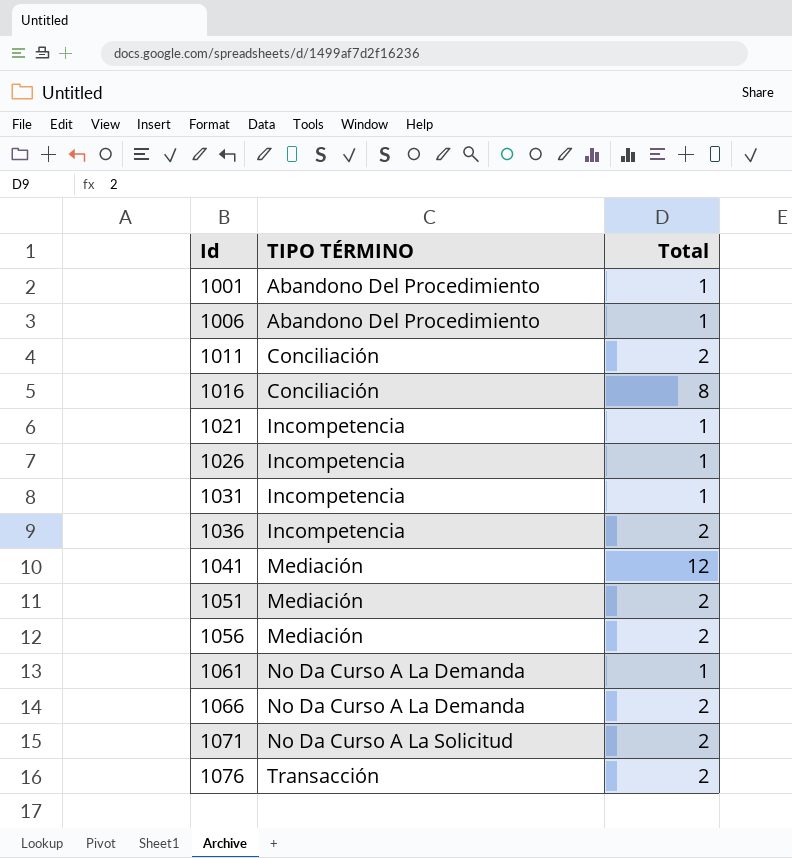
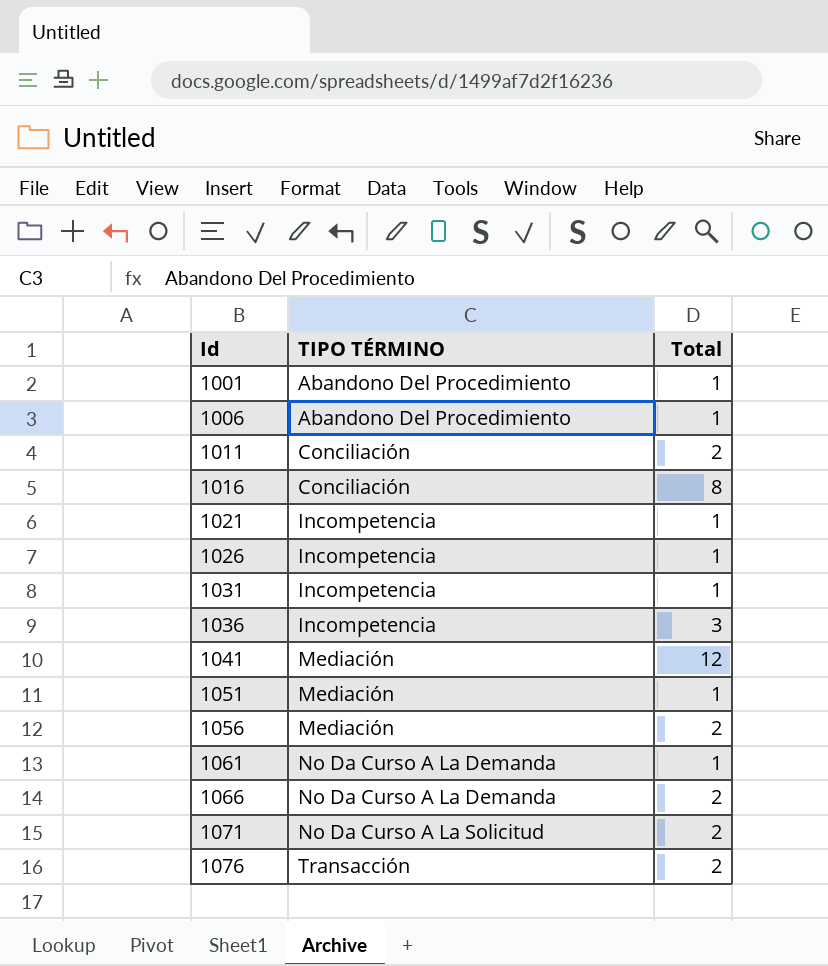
1036 | Total: 2 -> 3
1051 | Total: 2 -> 1

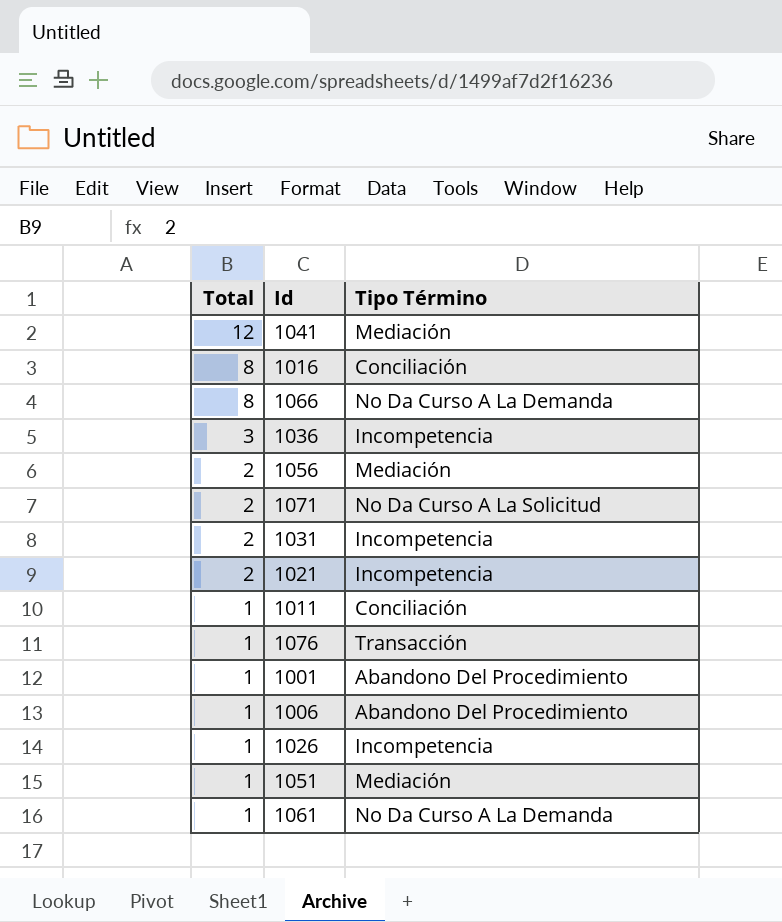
row order: Id ascending -> Total descending
column Total | position: 3 -> 1
column name: TIPO TÉRMINO -> Tipo Término
1066 | Total: 2 -> 8
1031 | Total: 1 -> 2
1021 | Total: 1 -> 2
1011 | Total: 2 -> 1
1076 | Total: 2 -> 1

